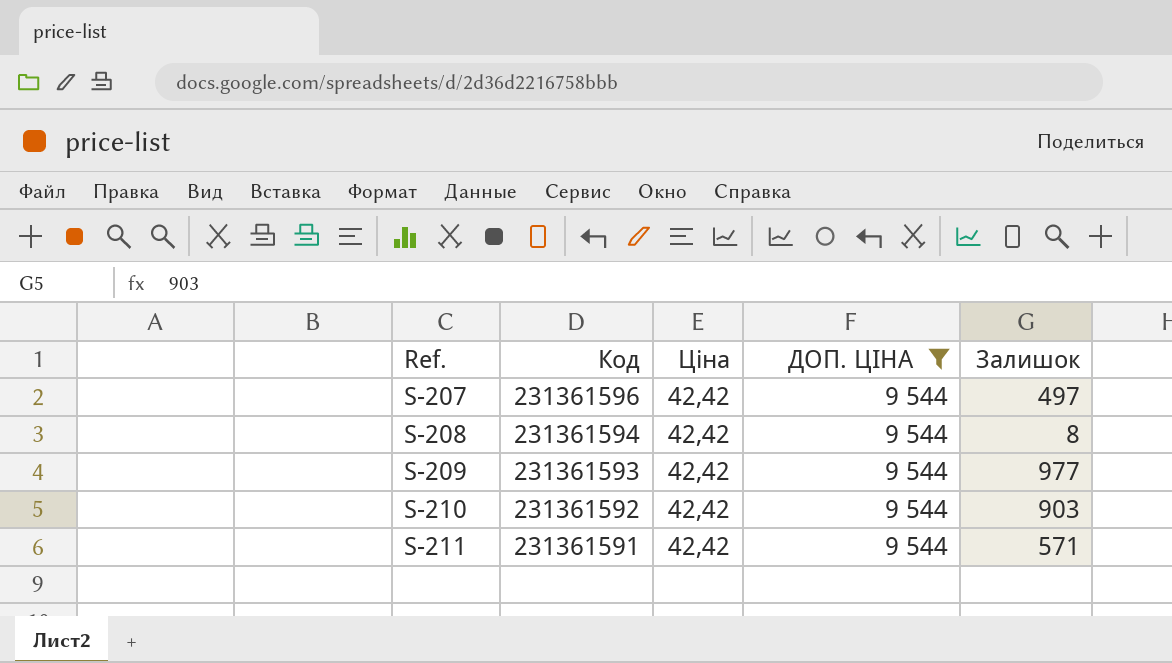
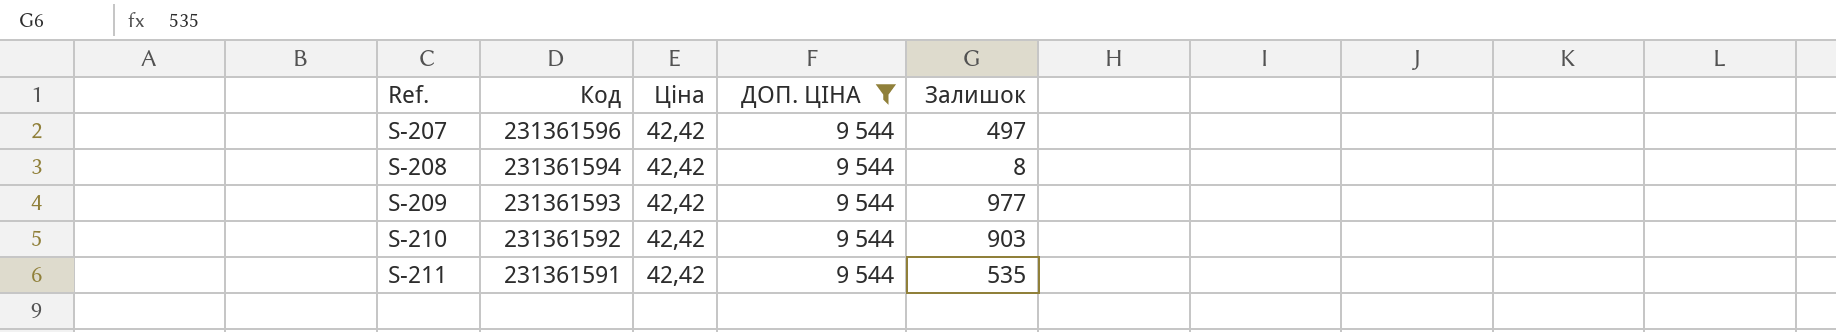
S-211 | Залишок: 571 -> 535

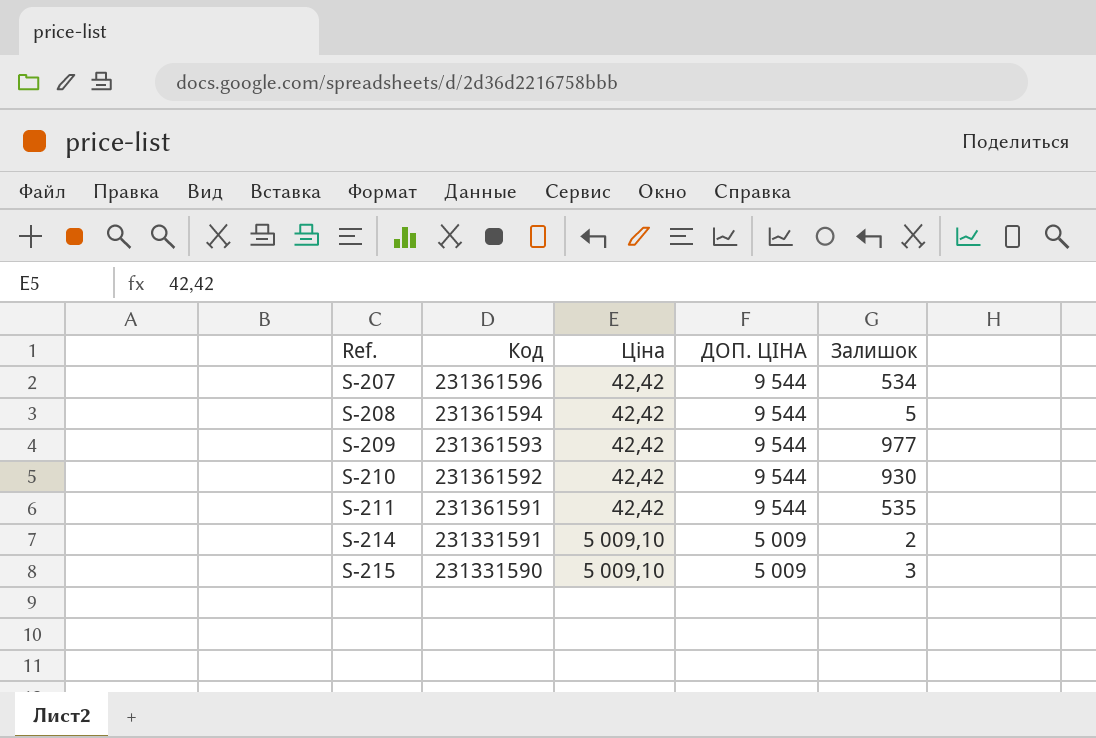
filter: ДОП. ЦІНА = 9 544 -> none
S-207 | Залишок: 497 -> 534
S-208 | Залишок: 8 -> 5
S-210 | Залишок: 903 -> 930

